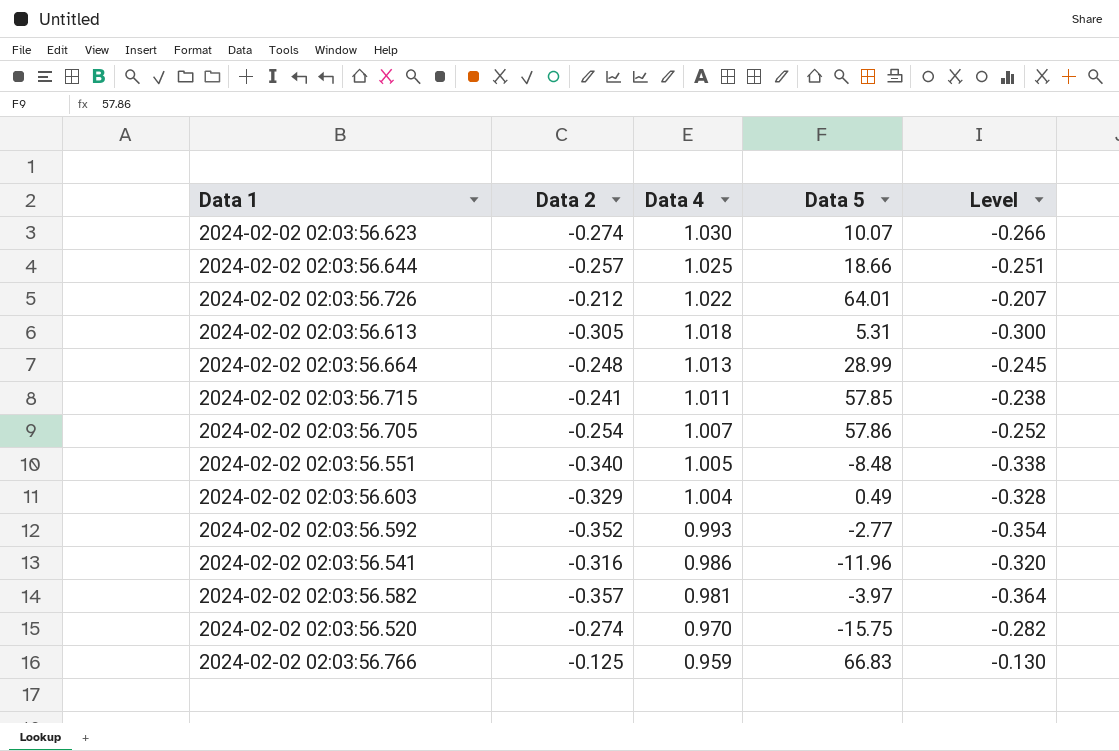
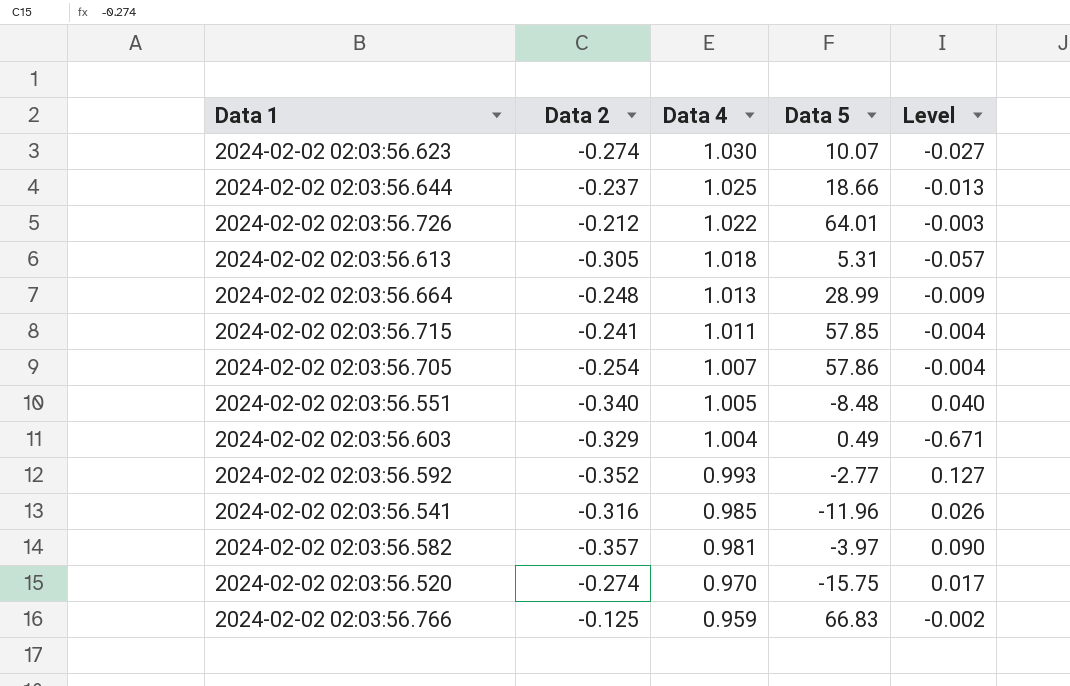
column Level | formula: [Data 2] / [Data 4] -> [Data 2] / [Data 5]
2024-02-02 02:03:56.644 | Data 2: -0.257 -> -0.237
2024-02-02 02:03:56.541 | Data 4: 0.986 -> 0.985

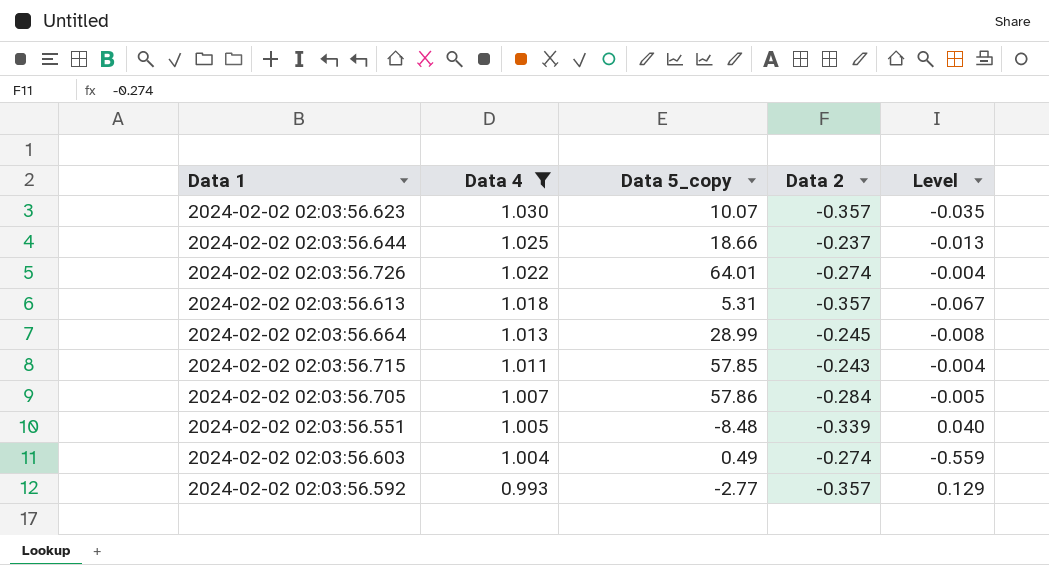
filter: none -> Data 4 >= 0.993
column name: Data 5 -> Data 5_copy
column Data 2 | position: 2 -> 4
2024-02-02 02:03:56.623 | Data 2: -0.274 -> -0.357
2024-02-02 02:03:56.623 | Level: -0.027 -> -0.035
2024-02-02 02:03:56.726 | Data 2: -0.212 -> -0.274
2024-02-02 02:03:56.726 | Level: -0.003 -> -0.004
2024-02-02 02:03:56.613 | Data 2: -0.305 -> -0.357
2024-02-02 02:03:56.613 | Level: -0.057 -> -0.067
2024-02-02 02:03:56.664 | Data 2: -0.248 -> -0.245
2024-02-02 02:03:56.664 | Level: -0.009 -> -0.008
2024-02-02 02:03:56.715 | Data 2: -0.241 -> -0.243
2024-02-02 02:03:56.705 | Data 2: -0.254 -> -0.284
2024-02-02 02:03:56.705 | Level: -0.004 -> -0.005
2024-02-02 02:03:56.551 | Data 2: -0.340 -> -0.339
2024-02-02 02:03:56.603 | Data 2: -0.329 -> -0.274
2024-02-02 02:03:56.603 | Level: -0.671 -> -0.559
2024-02-02 02:03:56.592 | Data 2: -0.352 -> -0.357
2024-02-02 02:03:56.592 | Level: 0.127 -> 0.129

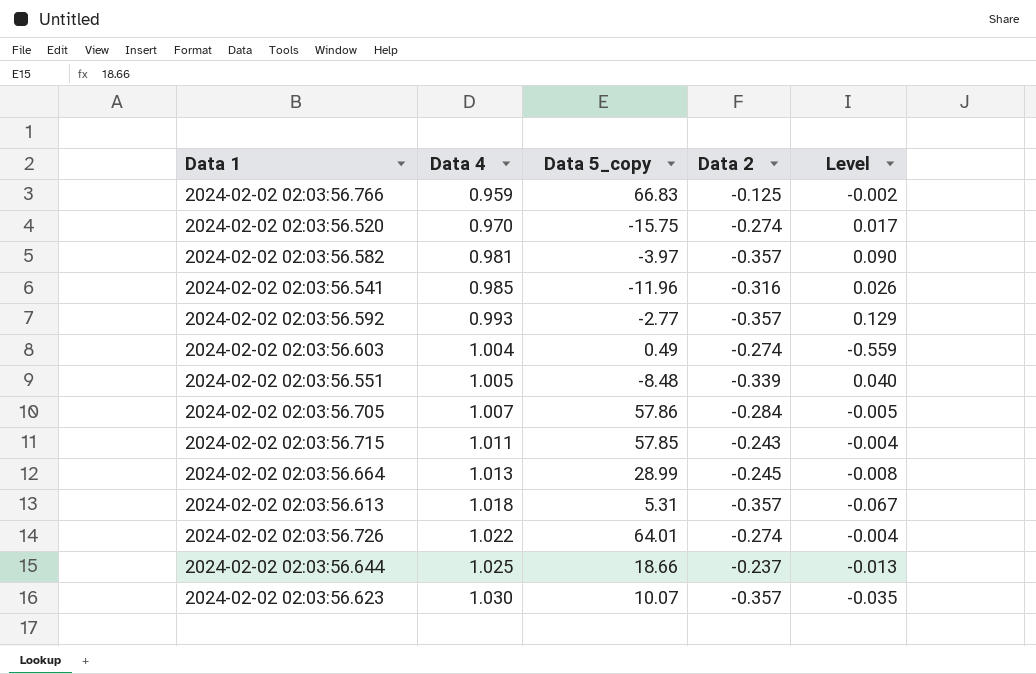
filter: Data 4 >= 0.993 -> none
row order: Data 4 descending -> Data 4 ascending

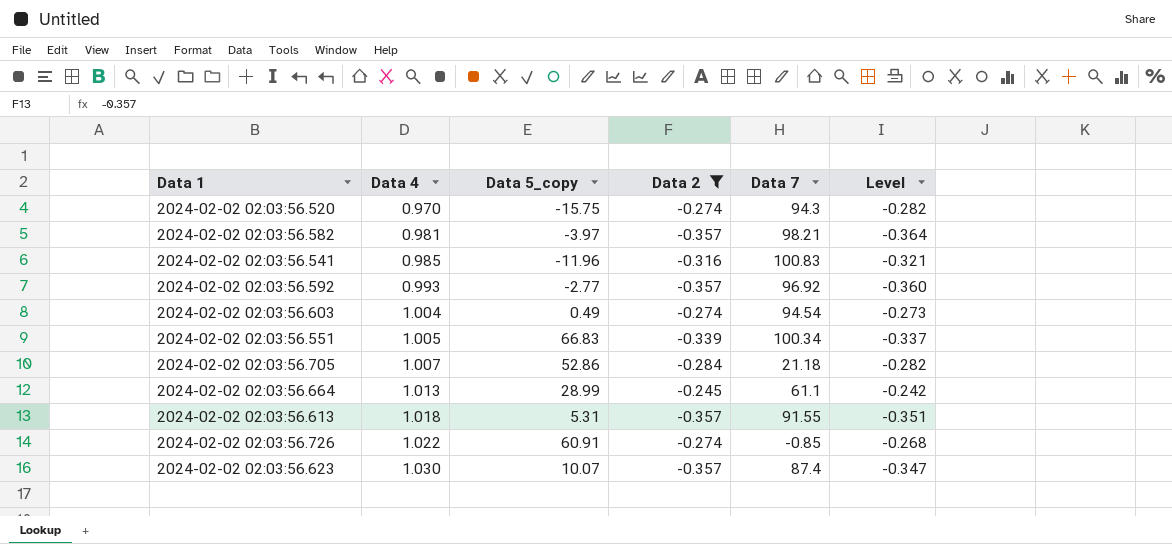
filter: none -> Data 2 <= -0.245
column Data 7 | position: none -> 5
column Level | formula: [Data 2] / [Data 5_copy] -> [Data 2] / [Data 4]
2024-02-02 02:03:56.551 | Data 5_copy: -8.48 -> 66.83
2024-02-02 02:03:56.705 | Data 5_copy: 57.86 -> 52.86
2024-02-02 02:03:56.726 | Data 5_copy: 64.01 -> 60.91

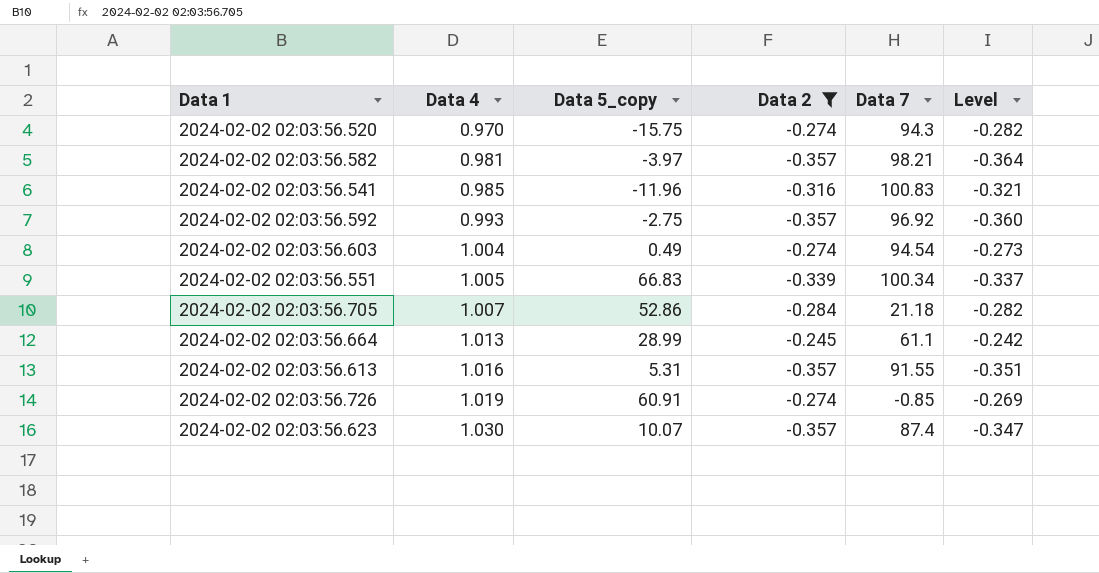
2024-02-02 02:03:56.592 | Data 5_copy: -2.77 -> -2.75
2024-02-02 02:03:56.613 | Data 4: 1.018 -> 1.016
2024-02-02 02:03:56.726 | Data 4: 1.022 -> 1.019
2024-02-02 02:03:56.726 | Level: -0.268 -> -0.269

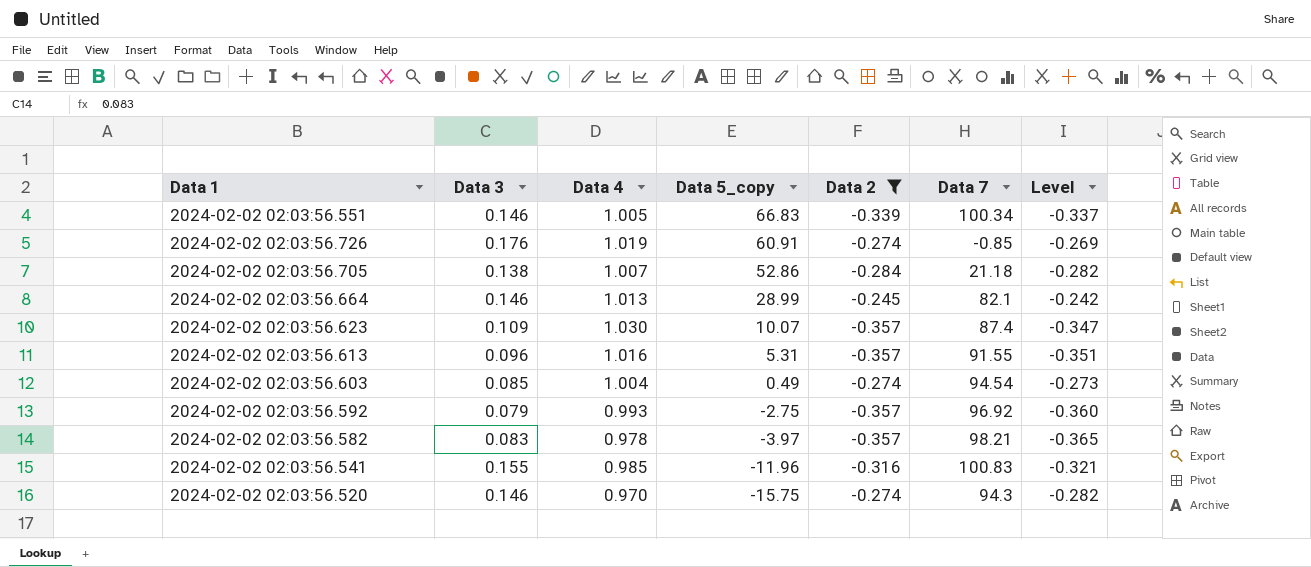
row order: Data 4 ascending -> Data 5_copy descending
column Data 3 | position: none -> 2
2024-02-02 02:03:56.664 | Data 7: 61.1 -> 82.1
2024-02-02 02:03:56.582 | Data 4: 0.981 -> 0.978
2024-02-02 02:03:56.582 | Level: -0.364 -> -0.365

